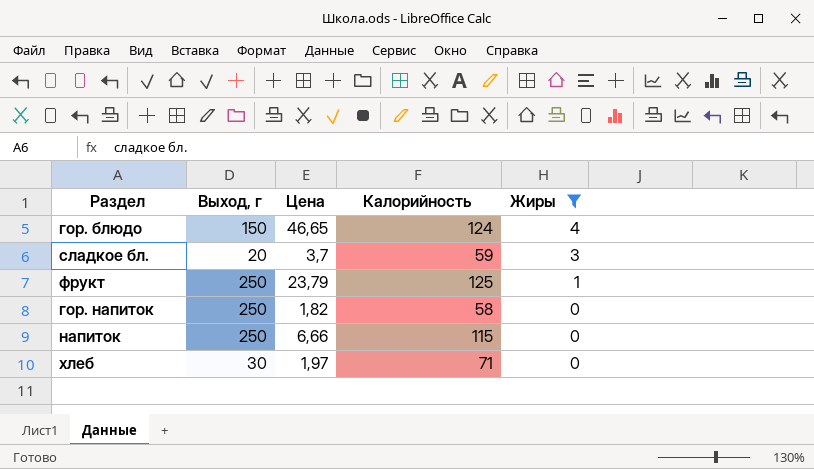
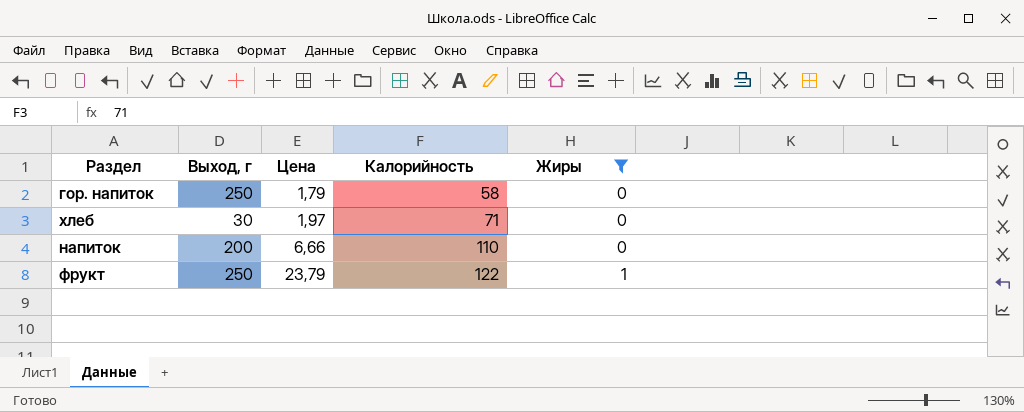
row order: Жиры descending -> Цена ascending
row гор. блюдо: 150 | 46,65 | 124 | 4 -> none
row сладкое бл.: 20 | 3,7 | 59 | 3 -> none
гор. напиток | Цена: 1,82 -> 1,79
напиток | Выход, г: 250 -> 200
напиток | Калорийность: 115 -> 110
фрукт | Калорийность: 125 -> 122

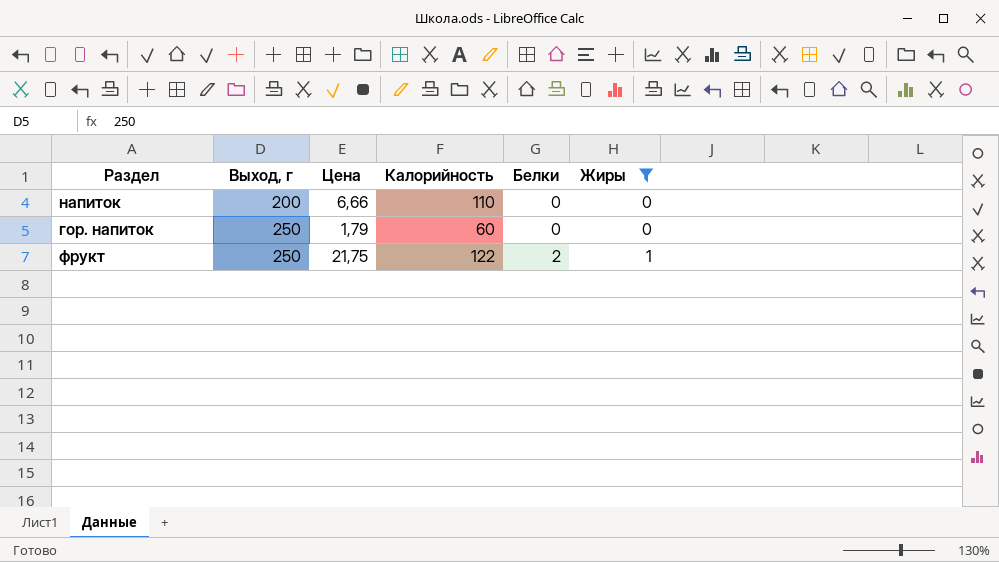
row order: Цена ascending -> Выход, г ascending
column Белки | position: none -> 5
row хлеб: 30 | 1,97 | 71 | 0 -> none
гор. напиток | Калорийность: 58 -> 60
фрукт | Цена: 23,79 -> 21,75

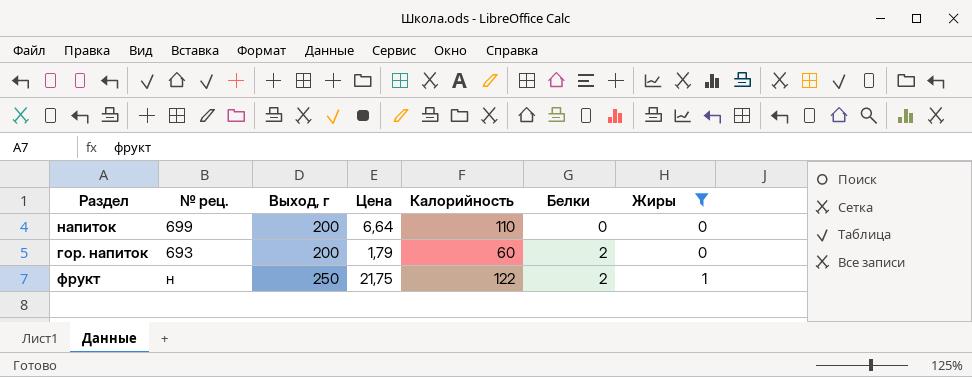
column № рец. | position: none -> 2
напиток | Цена: 6,66 -> 6,64
гор. напиток | Выход, г: 250 -> 200
гор. напиток | Белки: 0 -> 2

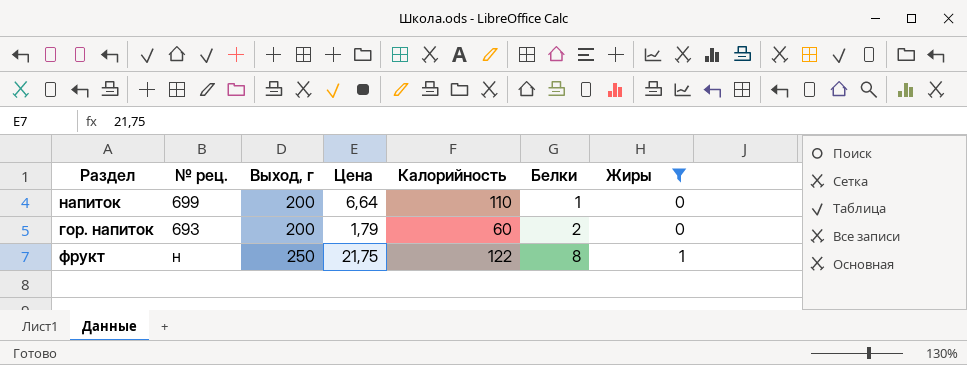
напиток | Белки: 0 -> 1
фрукт | Белки: 2 -> 8

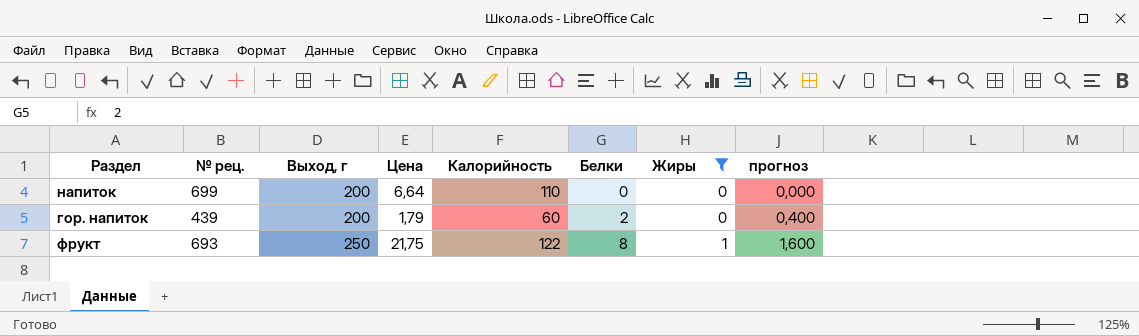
column прогноз | formula: none -> [Белки] * 0,2
напиток | Белки: 1 -> 0
гор. напиток | № рец.: 693 -> 439
фрукт | № рец.: н -> 693

